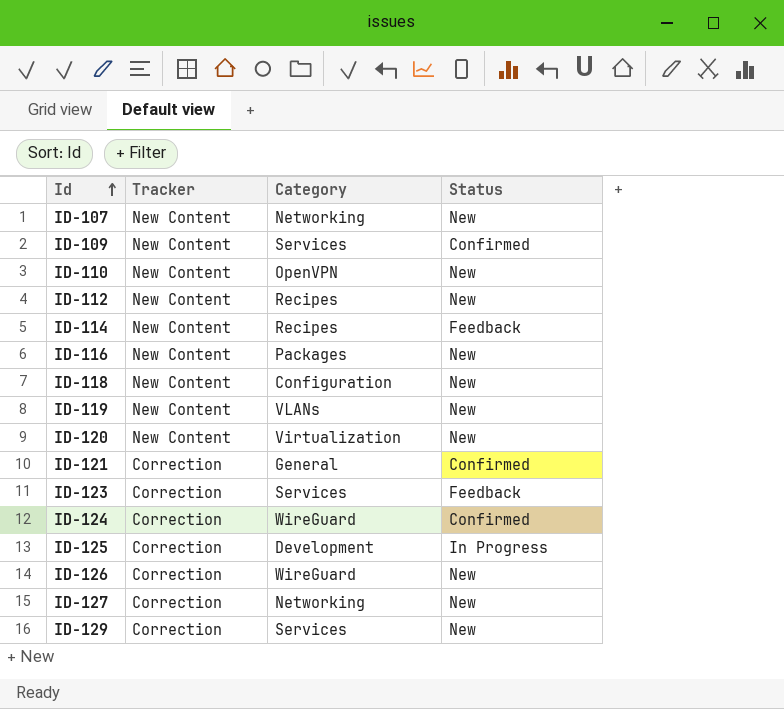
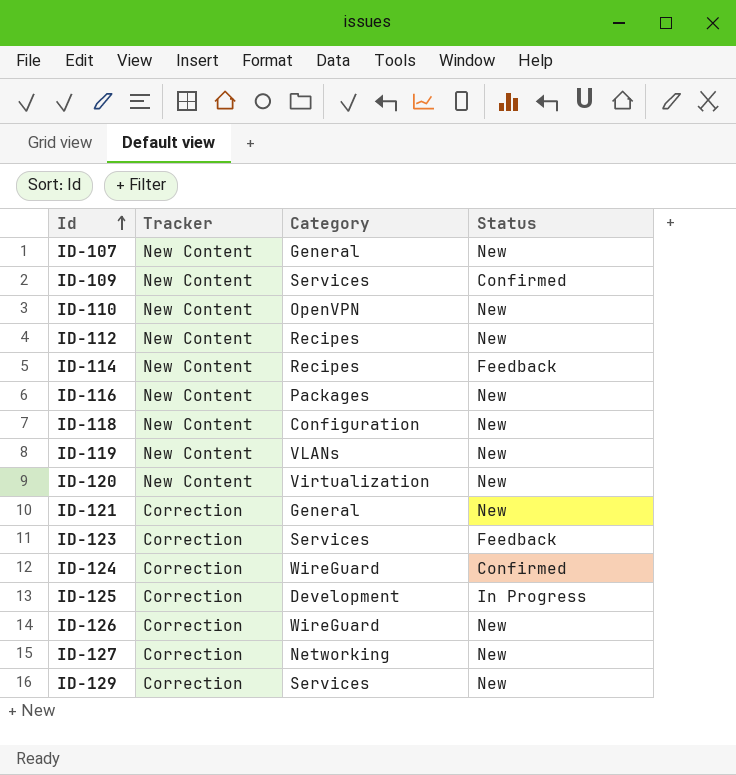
ID-107 | Category: Networking -> General
ID-121 | Status: Confirmed -> New

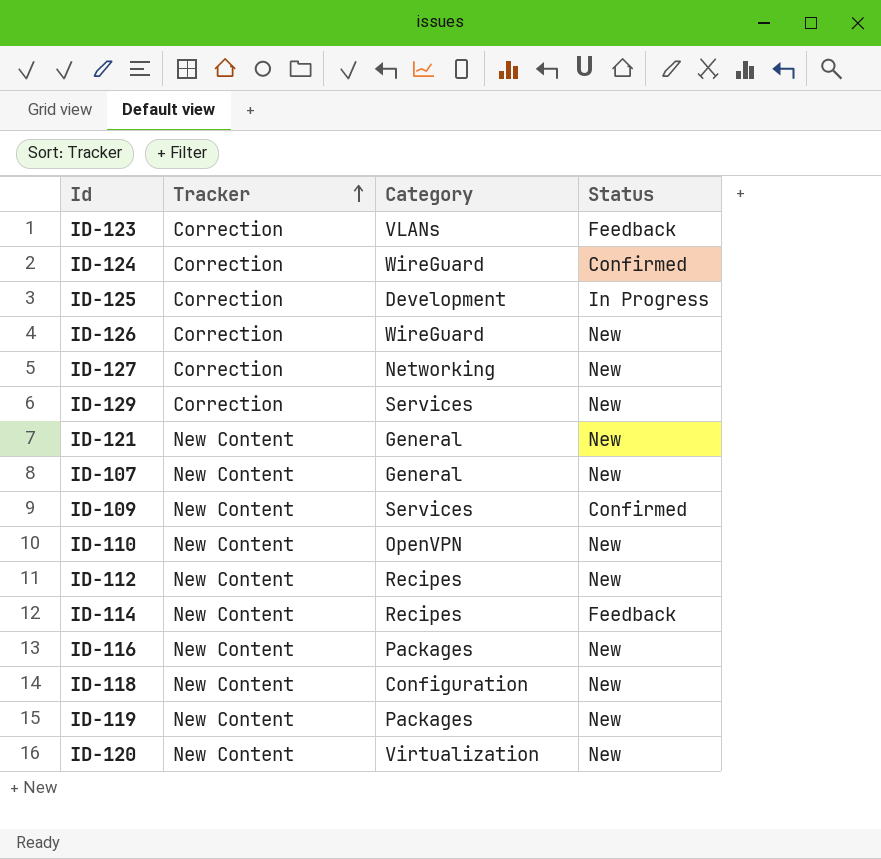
row order: Id ascending -> Tracker ascending
ID-123 | Category: Services -> VLANs
ID-121 | Tracker: Correction -> New Content
ID-119 | Category: VLANs -> Packages

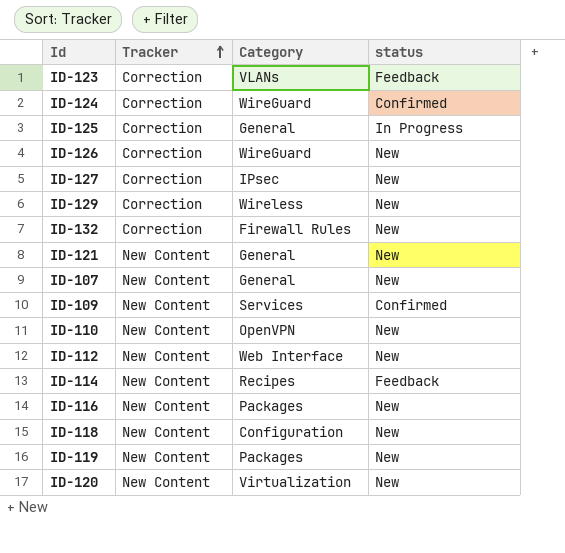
column name: Status -> status
ID-125 | Category: Development -> General
ID-127 | Category: Networking -> IPsec
ID-129 | Category: Services -> Wireless
row ID-132: none -> Correction | Firewall Rules | New
ID-112 | Category: Recipes -> Web Interface

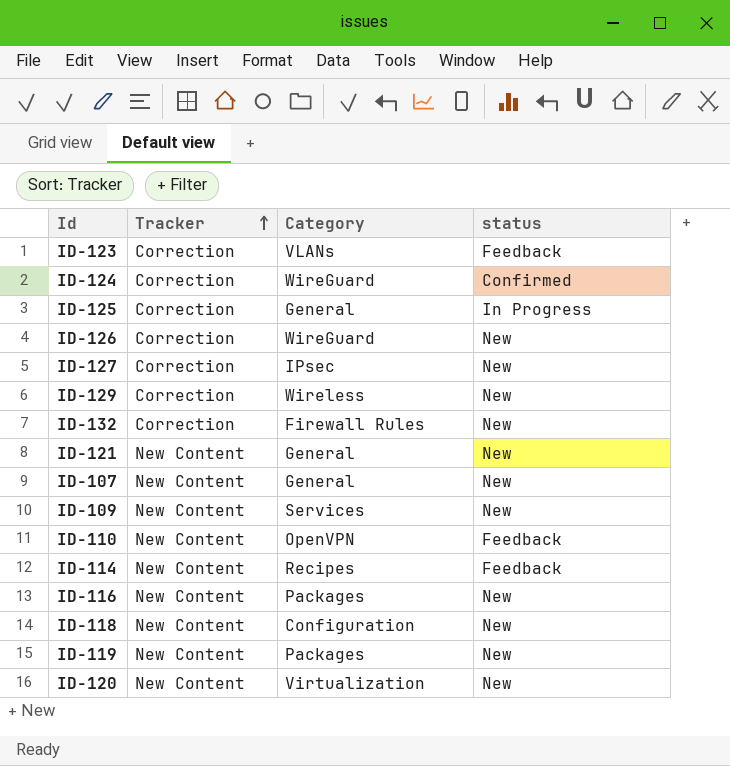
row ID-112: New Content | Web Interface | New -> none
ID-109 | status: Confirmed -> New
ID-110 | status: New -> Feedback

